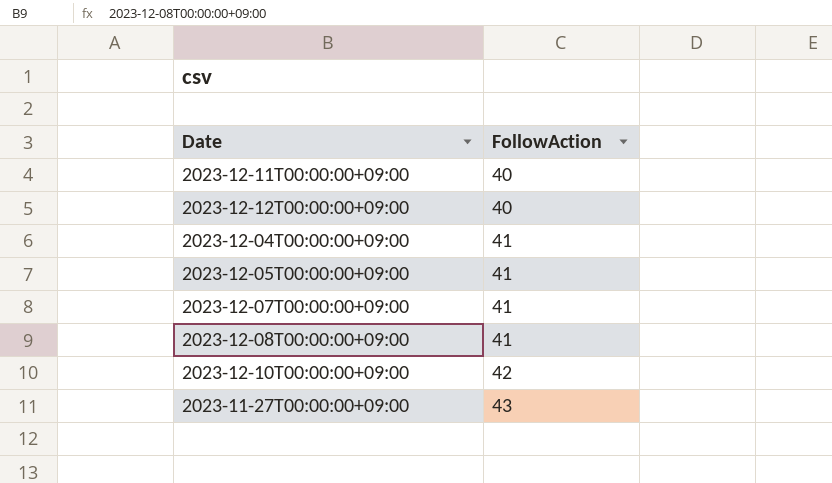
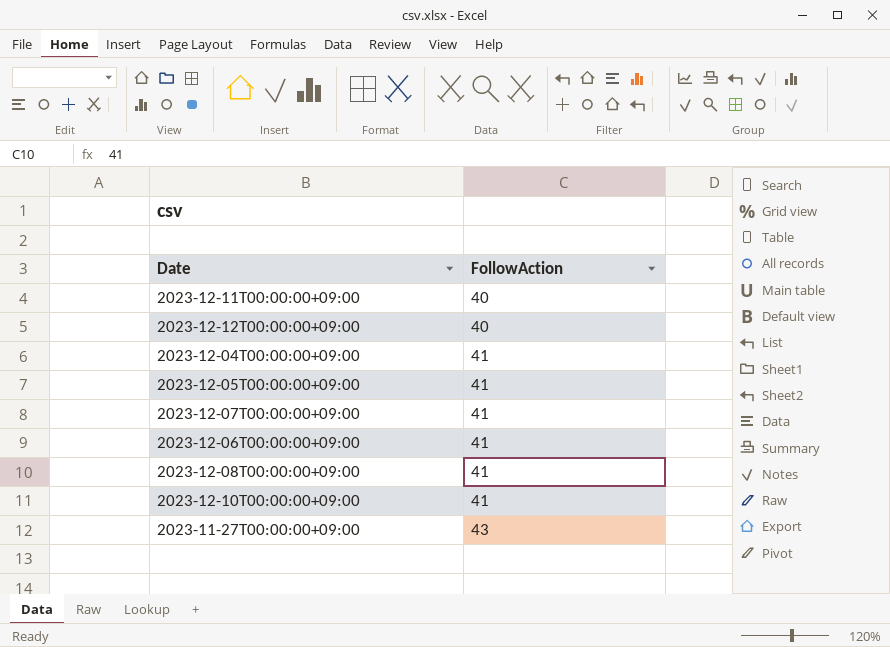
row 2023-12-06T00:00:00+09:00: none -> 41
2023-12-10T00:00:00+09:00 | FollowAction: 42 -> 41

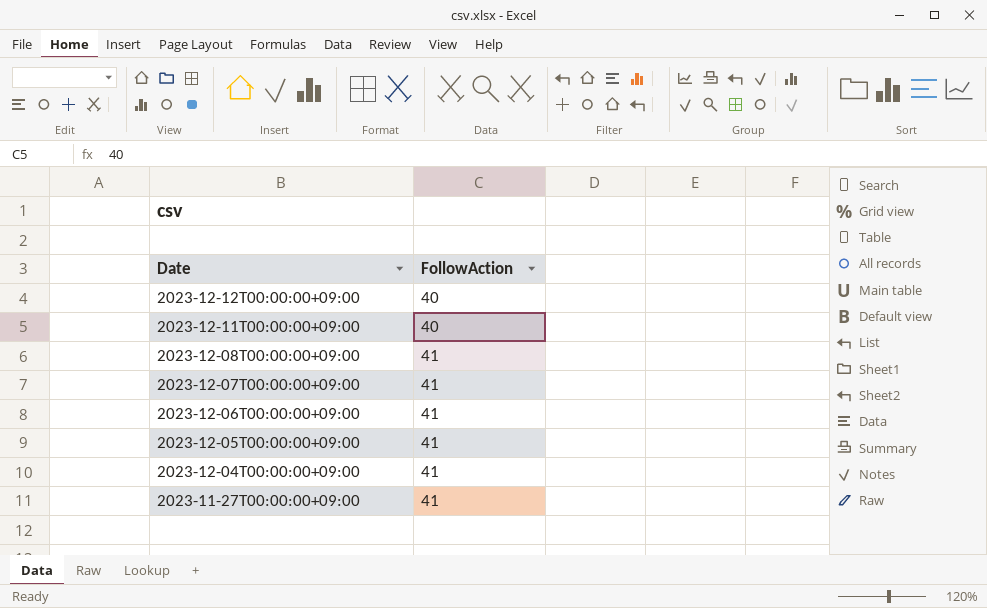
row order: FollowAction ascending -> Date descending
row 2023-12-10T00:00:00+09:00: 41 -> none
2023-11-27T00:00:00+09:00 | FollowAction: 43 -> 41

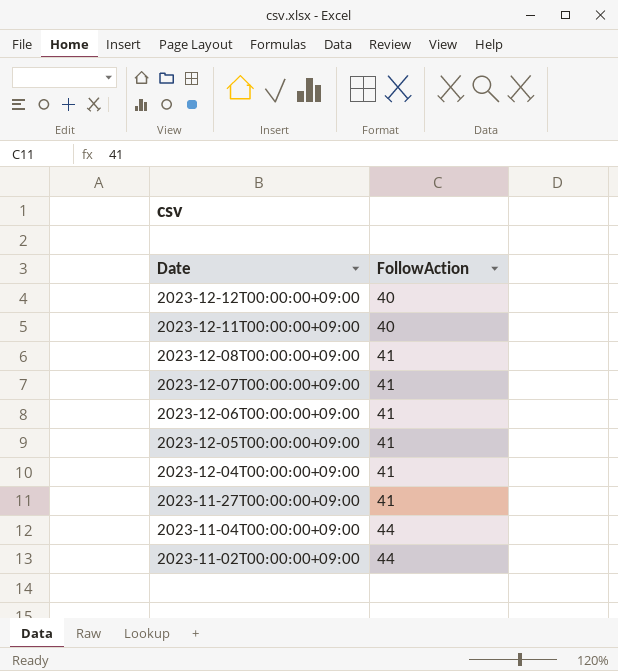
row 2023-11-04T00:00:00+09:00: none -> 44
row 2023-11-02T00:00:00+09:00: none -> 44

